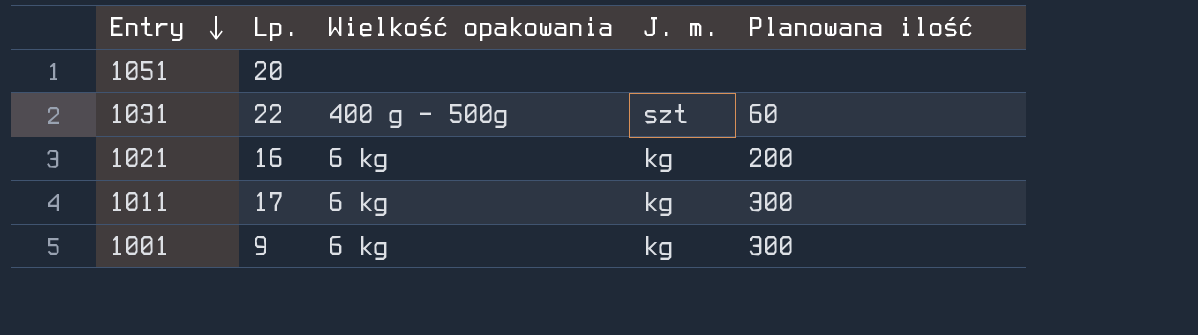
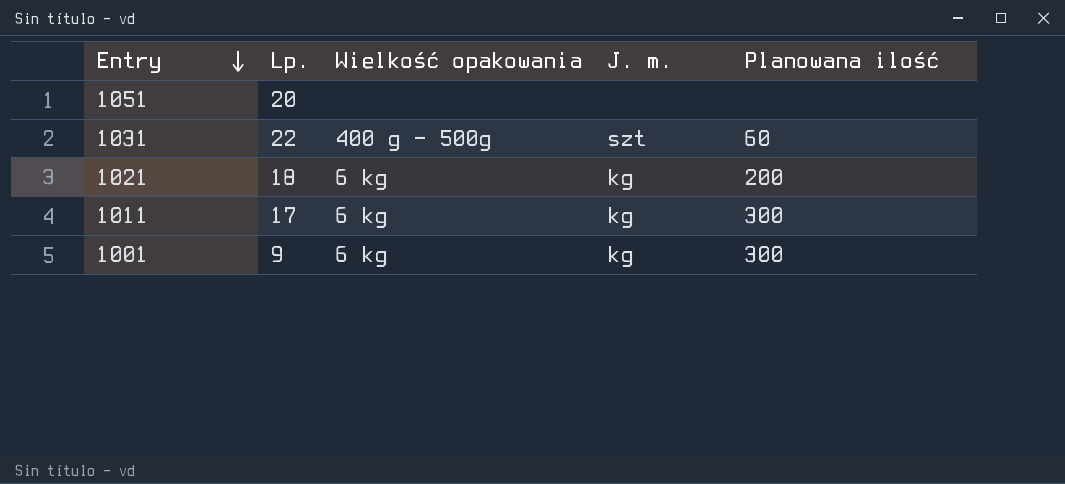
1021 | Lp.: 16 -> 18

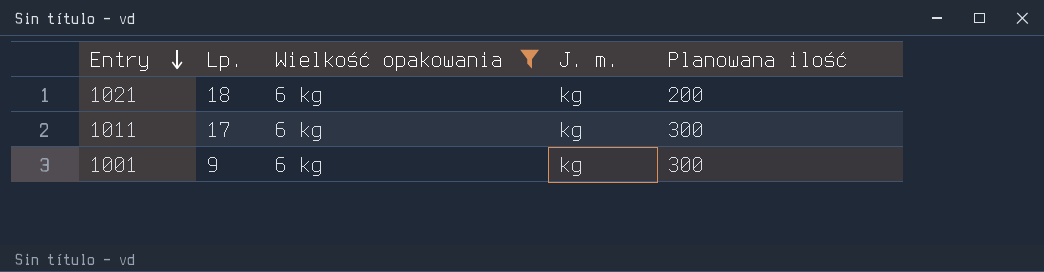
filter: none -> Wielkość opakowania = 6 kg

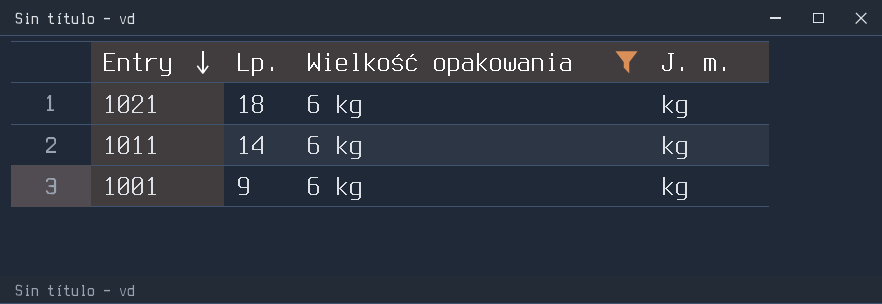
column Planowana ilość | position: 5 -> none
1011 | Lp.: 17 -> 14

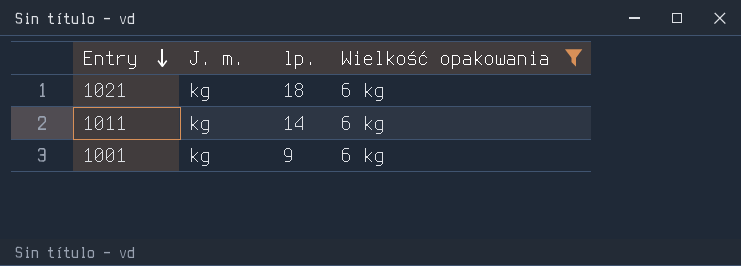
column J. m. | position: 4 -> 2
column name: Lp. -> lp.

